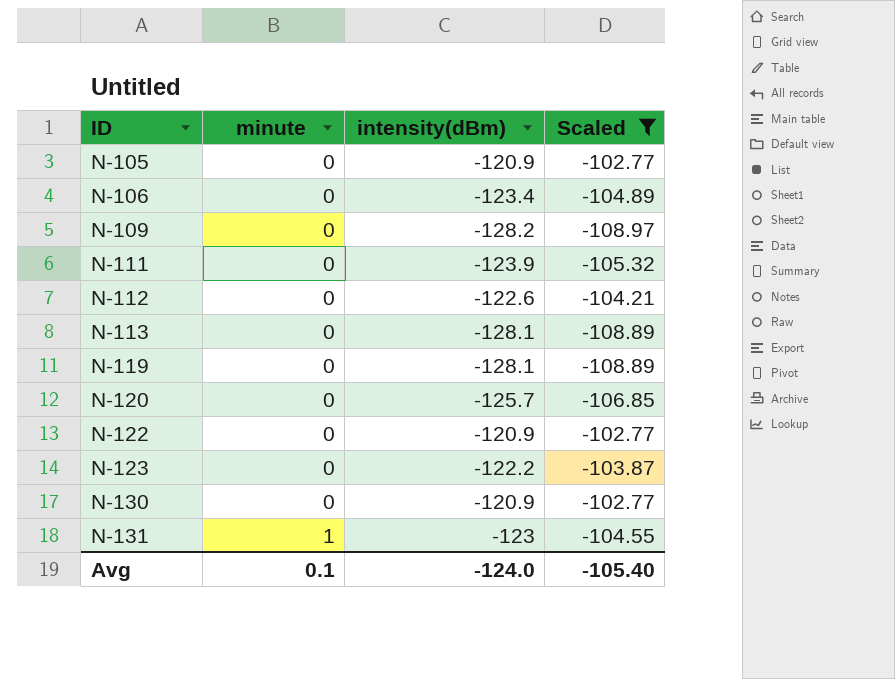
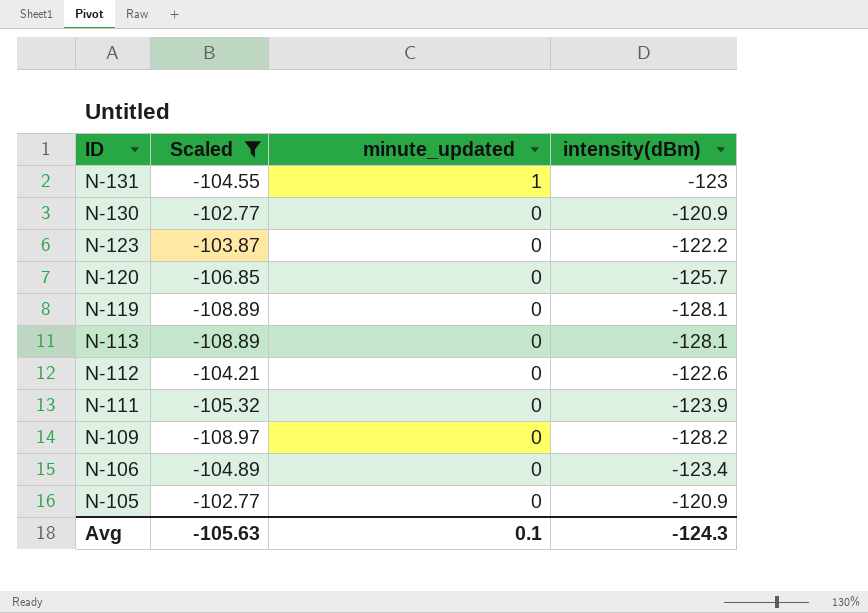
row order: ID ascending -> ID descending
column Scaled | position: 4 -> 2
column name: minute -> minute_updated
row N-122: 0 | -120.9 | -102.77 -> none
Avg | Scaled: -105.40 -> -105.63
Avg | intensity(dBm): -124.0 -> -124.3

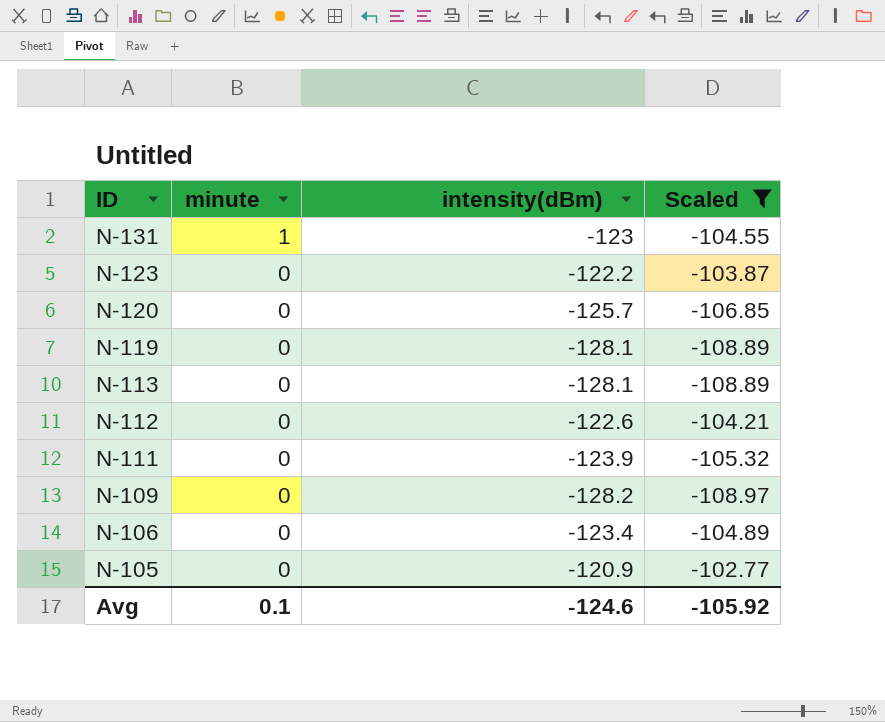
column name: minute_updated -> minute
column Scaled | position: 2 -> 4
row N-130: -102.77 | 0 | -120.9 -> none
Avg | intensity(dBm): -124.3 -> -124.6
Avg | Scaled: -105.63 -> -105.92

